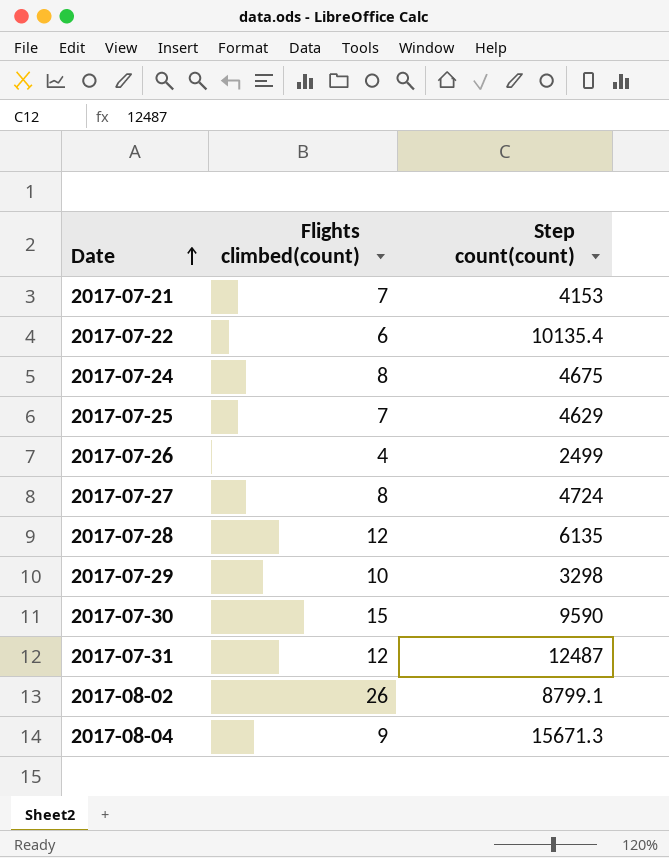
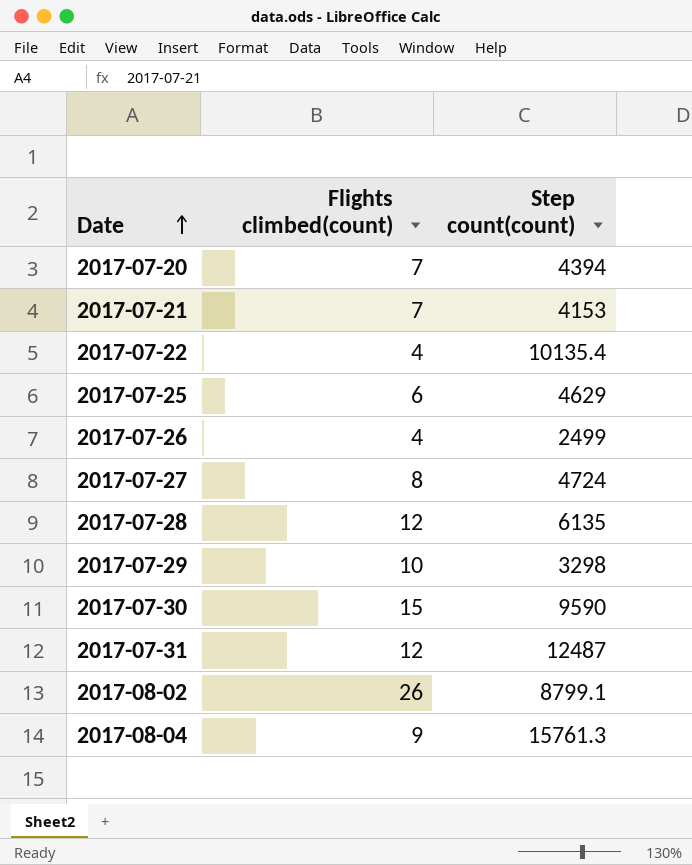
row 2017-07-24: 8 | 4675 -> none
row 2017-07-20: none -> 7 | 4394
2017-07-22 | Flights climbed(count): 6 -> 4
2017-07-25 | Flights climbed(count): 7 -> 6
2017-08-04 | Step count(count): 15671.3 -> 15761.3

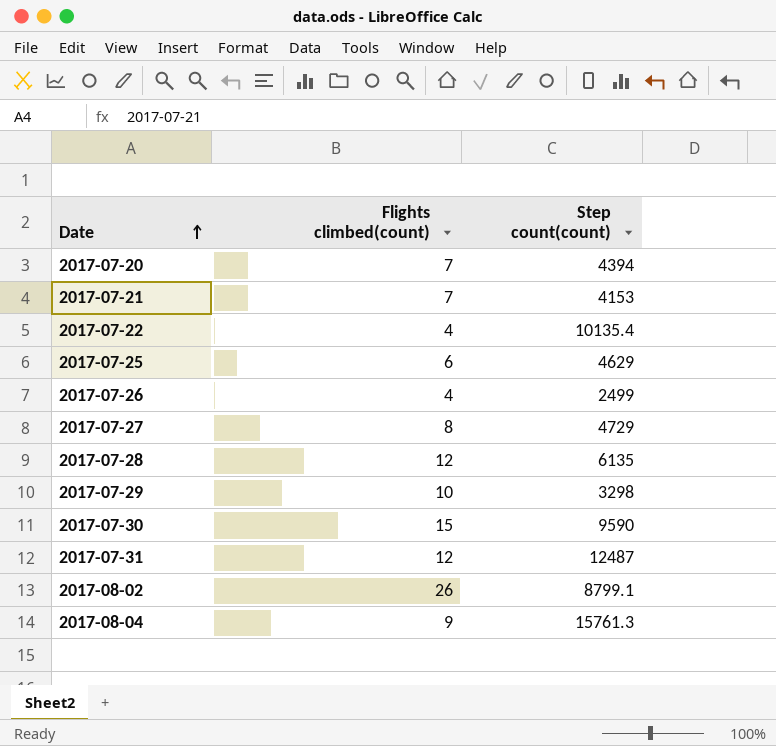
2017-07-27 | Step count(count): 4724 -> 4729

